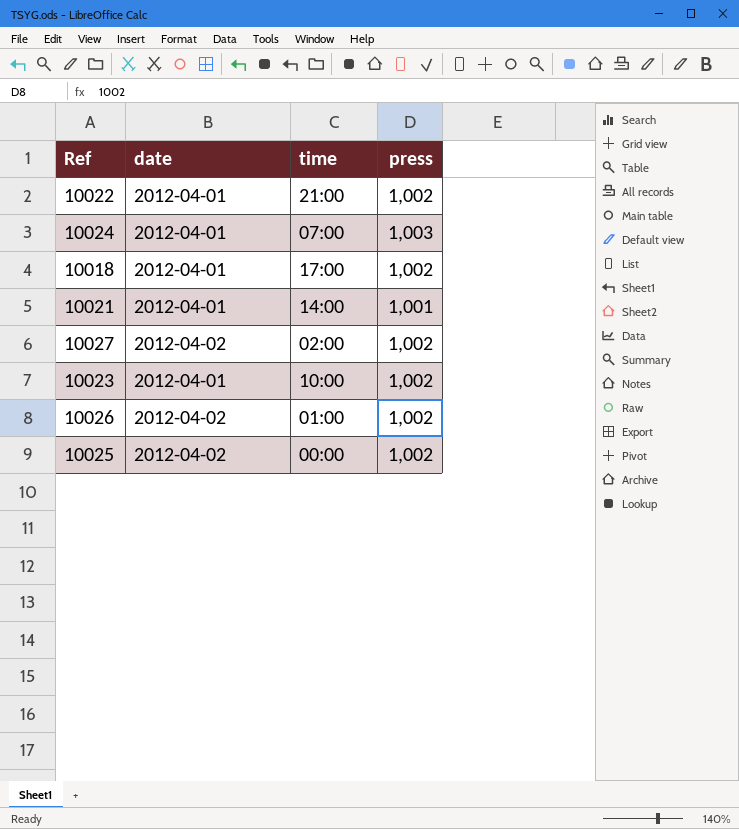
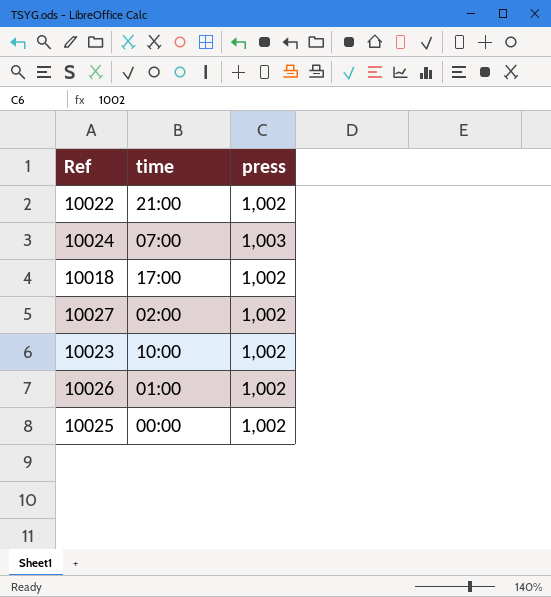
column date | position: 2 -> none
row 10021: 2012-04-01 | 14:00 | 1,001 -> none

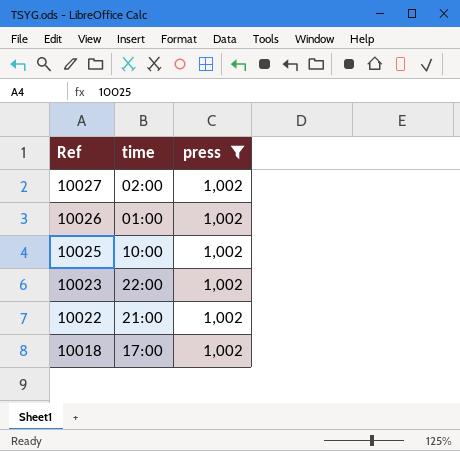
filter: none -> press = 1,002
row order: none -> Ref descending
10025 | time: 00:00 -> 10:00
10023 | time: 10:00 -> 22:00

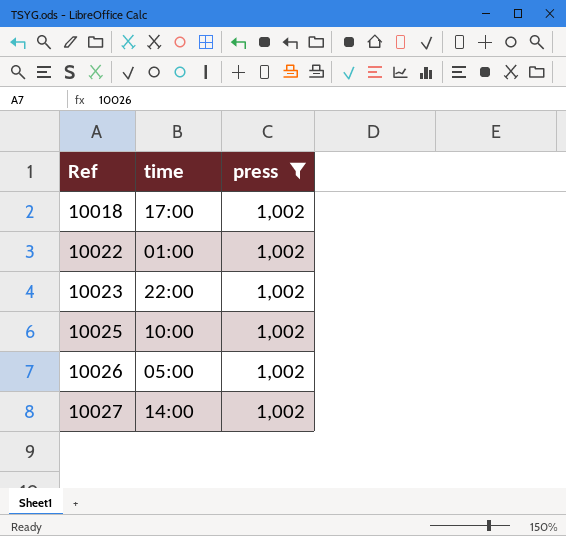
row order: Ref descending -> Ref ascending
10022 | time: 21:00 -> 01:00
10026 | time: 01:00 -> 05:00
10027 | time: 02:00 -> 14:00

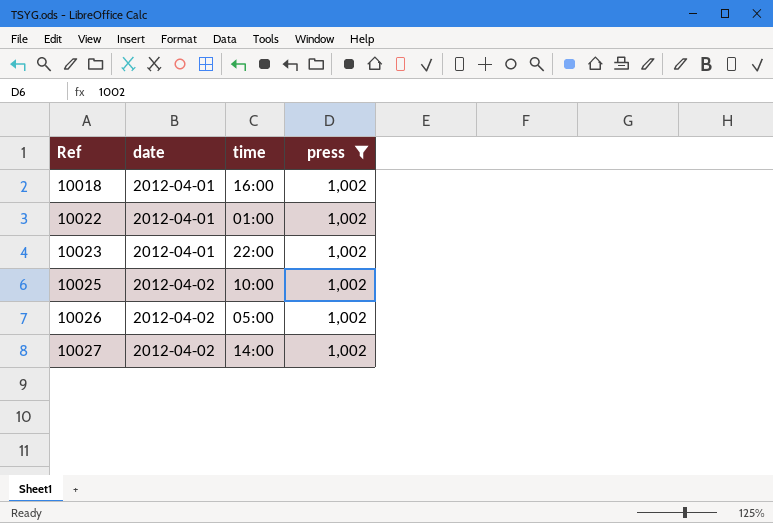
column date | position: none -> 2
10018 | time: 17:00 -> 16:00

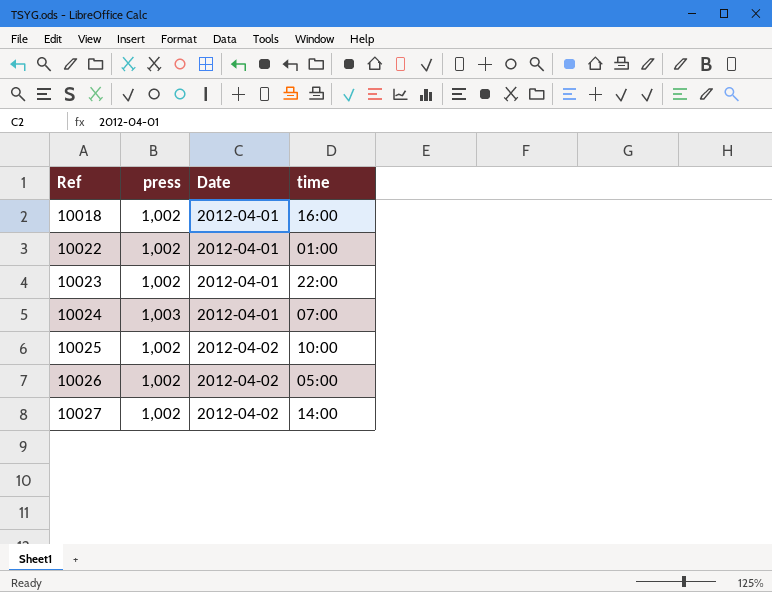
filter: press = 1,002 -> none
column press | position: 4 -> 2
column name: date -> Date

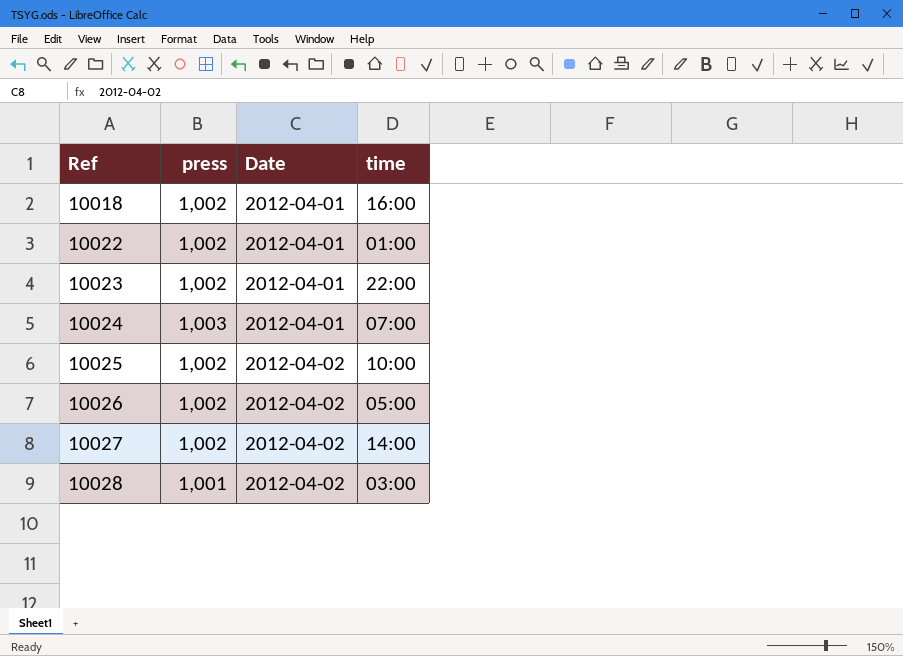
row 10028: none -> 1,001 | 2012-04-02 | 03:00

